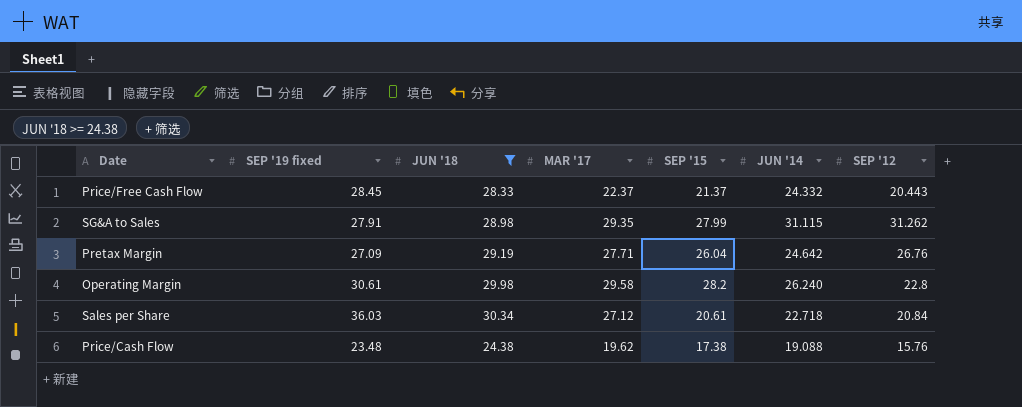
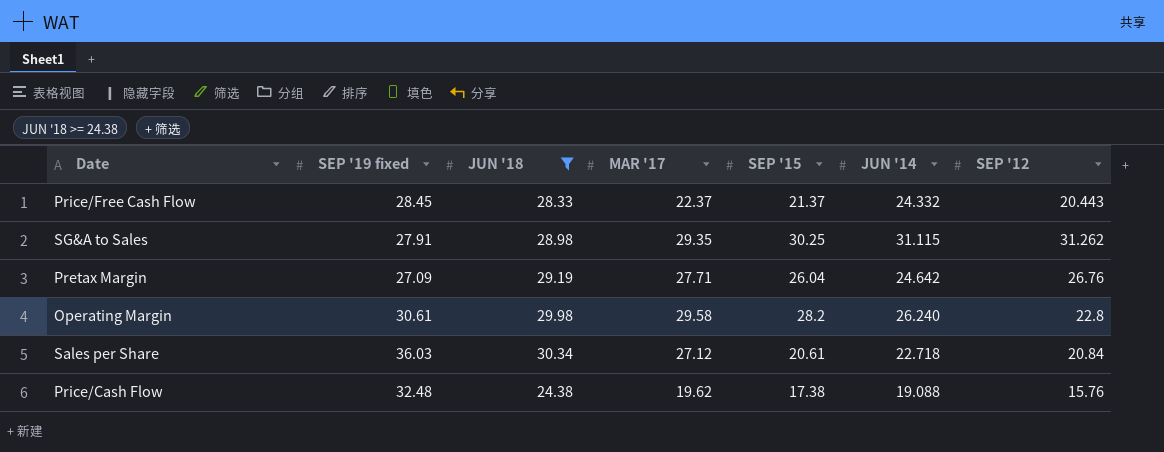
SG&A to Sales | SEP '15: 27.99 -> 30.25
Price/Cash Flow | SEP '19 fixed: 23.48 -> 32.48

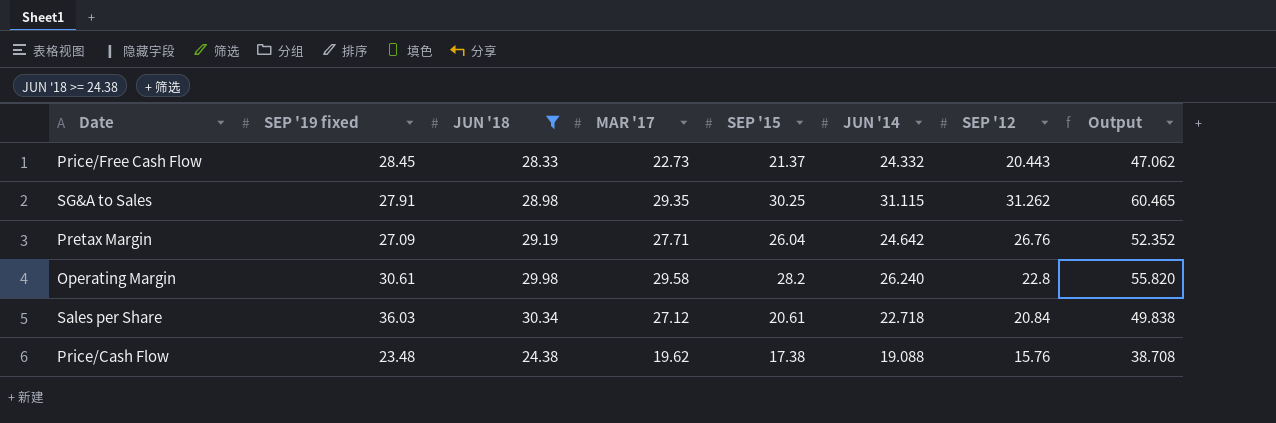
column Output | formula: none -> [MAR '17] + [JUN '14]
Price/Free Cash Flow | MAR '17: 22.37 -> 22.73
Price/Cash Flow | SEP '19 fixed: 32.48 -> 23.48

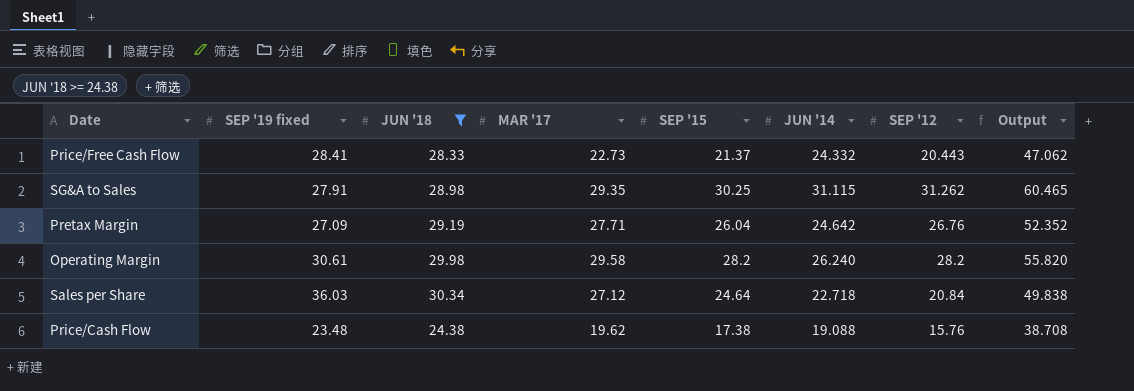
Price/Free Cash Flow | SEP '19 fixed: 28.45 -> 28.41
Operating Margin | SEP '12: 22.8 -> 28.2
Sales per Share | SEP '15: 20.61 -> 24.64

